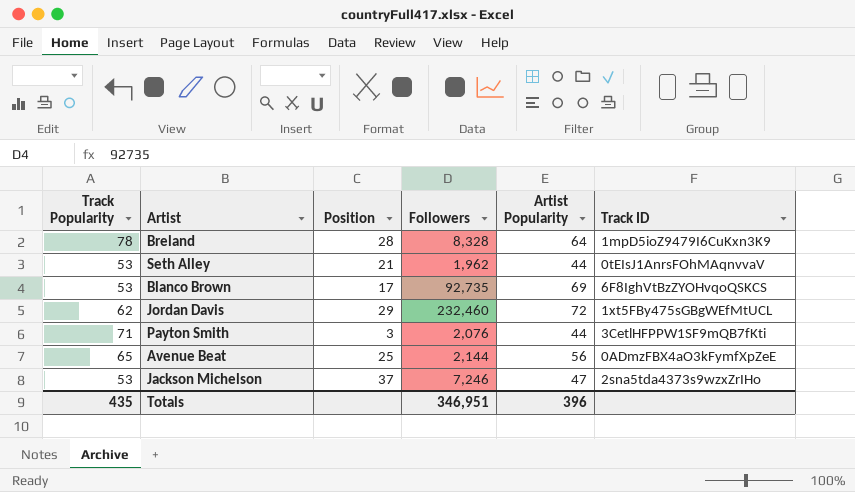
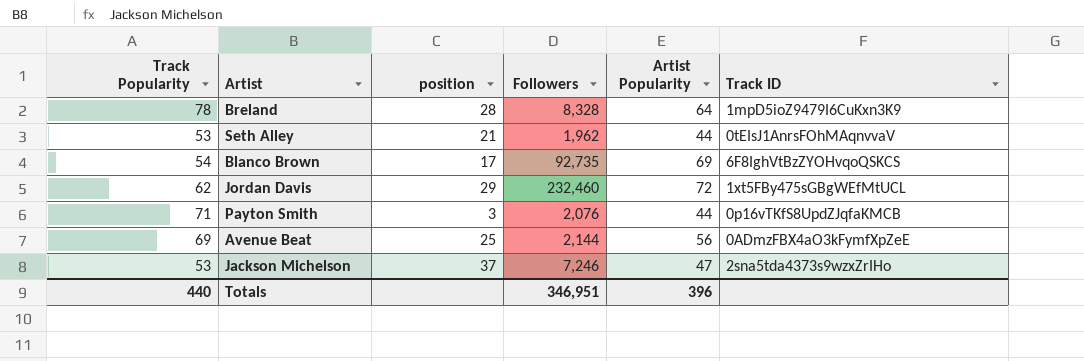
column name: Position -> position
Blanco Brown | Track Popularity: 53 -> 54
Payton Smith | Track ID: 3CetlHFPPW1SF9mQB7fKti -> 0p16vTKfS8UpdZJqfaKMCB
Avenue Beat | Track Popularity: 65 -> 69
Totals | Track Popularity: 435 -> 440

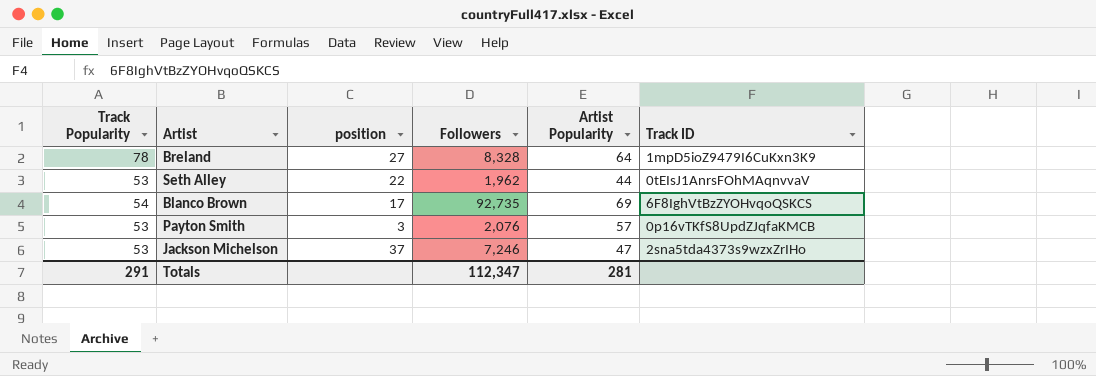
row Jordan Davis: 62 | 29 | 232,460 | 72 | 1xt5FBy475sGBgWEfMtUCL -> none
row Avenue Beat: 69 | 25 | 2,144 | 56 | 0ADmzFBX4aO3kFymfXpZeE -> none
Breland | position: 28 -> 27
Seth Alley | position: 21 -> 22
Payton Smith | Track Popularity: 71 -> 53
Payton Smith | Artist Popularity: 44 -> 57
Totals | Track Popularity: 440 -> 291
Totals | Followers: 346,951 -> 112,347
Totals | Artist Popularity: 396 -> 281

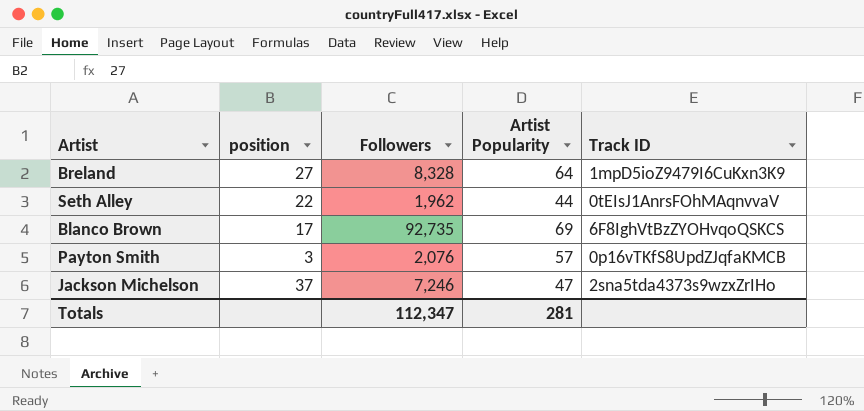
column Track Popularity | position: 1 -> none

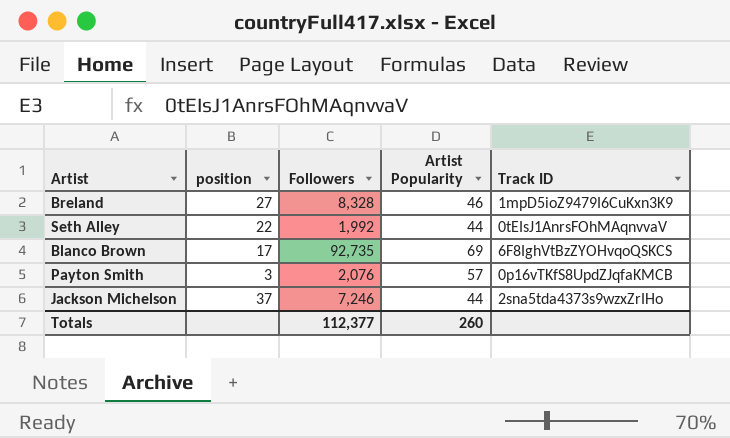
Breland | Artist Popularity: 64 -> 46
Seth Alley | Followers: 1,962 -> 1,992
Jackson Michelson | Artist Popularity: 47 -> 44
Totals | Followers: 112,347 -> 112,377
Totals | Artist Popularity: 281 -> 260

